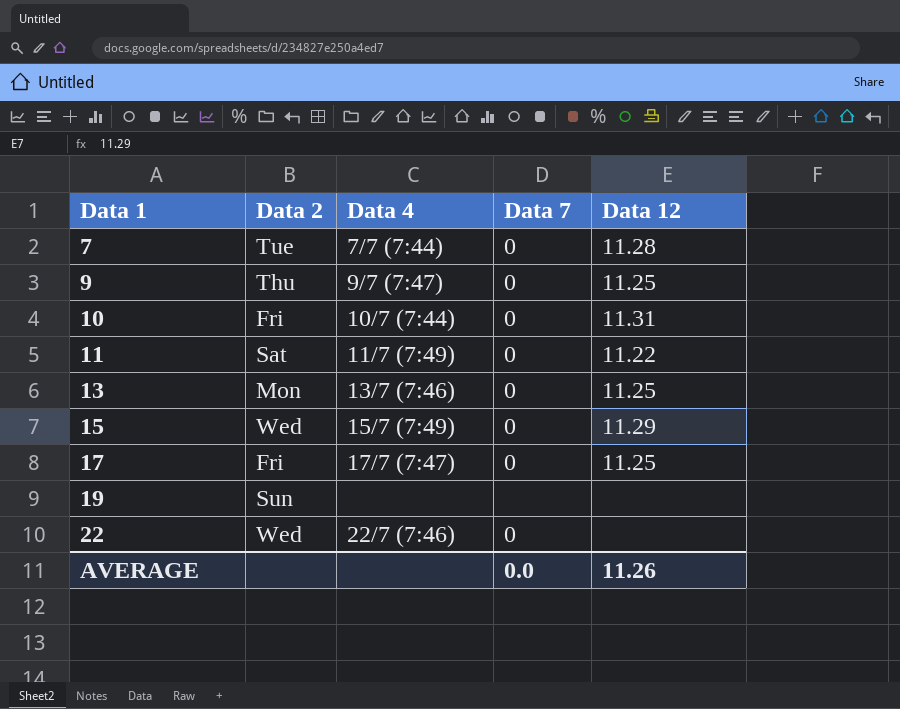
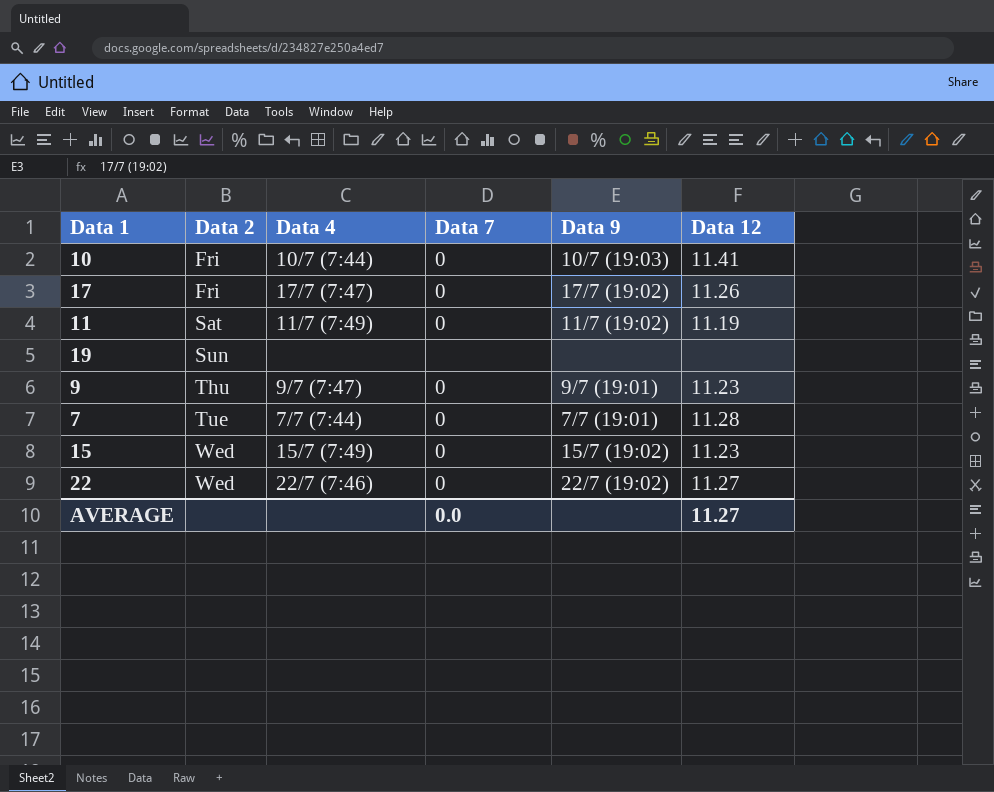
row order: Data 1 ascending -> Data 2 ascending
column Data 9 | position: none -> 5
row 13: Mon | 13/7 (7:46) | 0 | 11.25 -> none
10 | Data 12: 11.31 -> 11.41
17 | Data 12: 11.25 -> 11.26
11 | Data 12: 11.22 -> 11.19
9 | Data 12: 11.25 -> 11.23
15 | Data 12: 11.29 -> 11.23
22 | Data 12: none -> 11.27
AVERAGE | Data 12: 11.26 -> 11.27

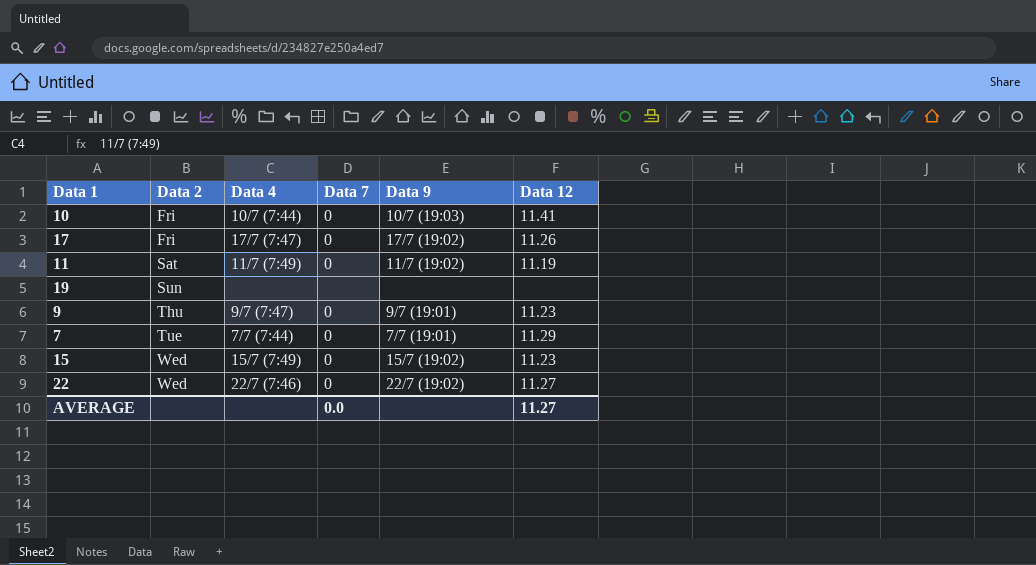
7 | Data 12: 11.28 -> 11.29

